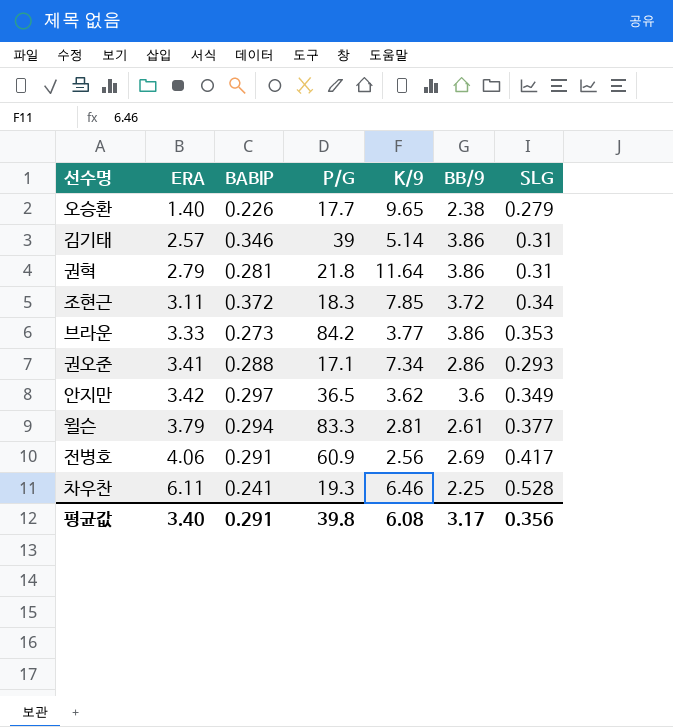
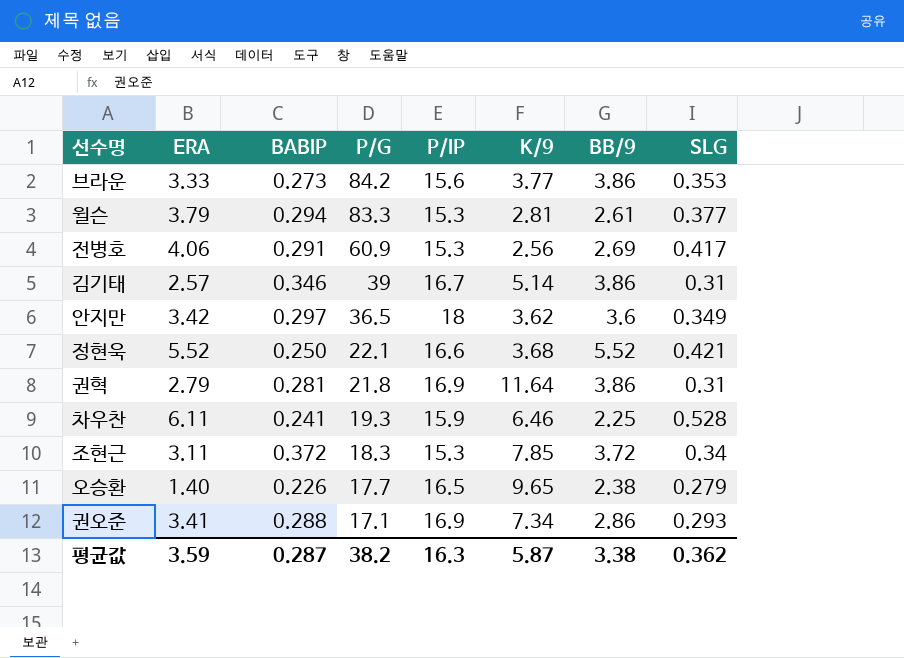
row order: ERA ascending -> P/G descending
column P/IP | position: none -> 5
row 정현욱: none -> 5.52 | 0.250 | 22.1 | 16.6 | 3.68 | 5.52 | 0.421
평균값 | ERA: 3.40 -> 3.59
평균값 | BABIP: 0.291 -> 0.287
평균값 | P/G: 39.8 -> 38.2
평균값 | K/9: 6.08 -> 5.87
평균값 | BB/9: 3.17 -> 3.38
평균값 | SLG: 0.356 -> 0.362

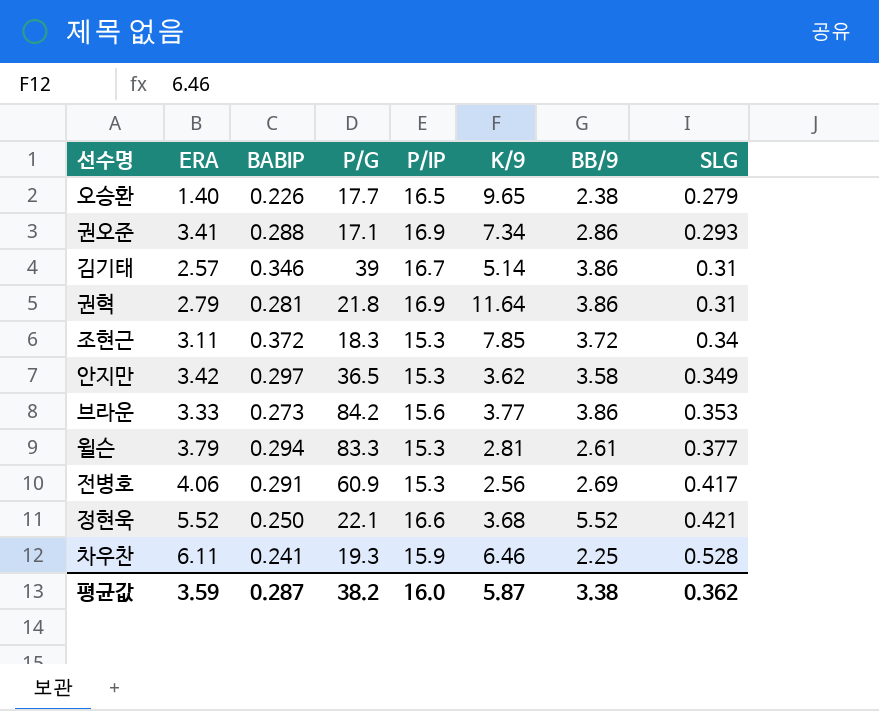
row order: P/G descending -> SLG ascending
안지만 | P/IP: 18 -> 15.3
안지만 | BB/9: 3.6 -> 3.58
평균값 | P/IP: 16.3 -> 16.0

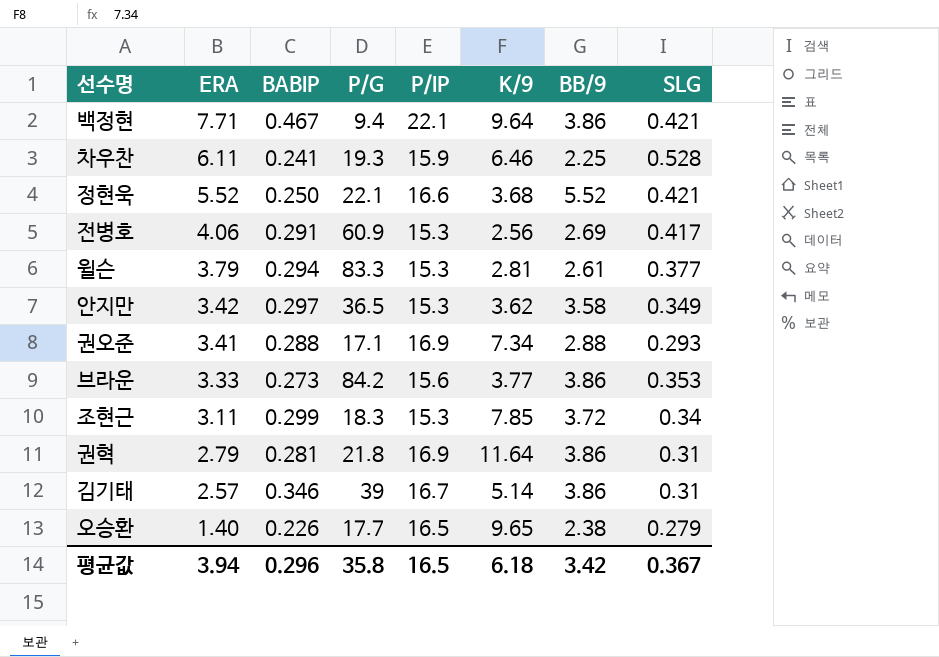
row order: SLG ascending -> ERA descending
row 백정현: none -> 7.71 | 0.467 | 9.4 | 22.1 | 9.64 | 3.86 | 0.421
권오준 | BB/9: 2.86 -> 2.88
조현근 | BABIP: 0.372 -> 0.299
평균값 | ERA: 3.59 -> 3.94
평균값 | BABIP: 0.287 -> 0.296
평균값 | P/G: 38.2 -> 35.8
평균값 | P/IP: 16.0 -> 16.5
평균값 | K/9: 5.87 -> 6.18
평균값 | BB/9: 3.38 -> 3.42
평균값 | SLG: 0.362 -> 0.367

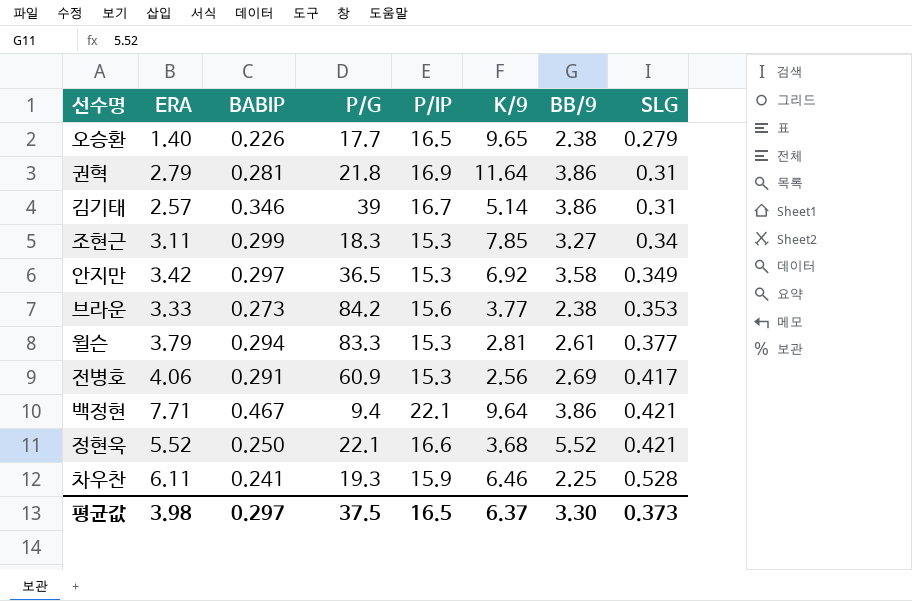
row order: ERA descending -> SLG ascending
row 권오준: 3.41 | 0.288 | 17.1 | 16.9 | 7.34 | 2.88 | 0.293 -> none
조현근 | BB/9: 3.72 -> 3.27
안지만 | K/9: 3.62 -> 6.92
브라운 | BB/9: 3.86 -> 2.38
평균값 | ERA: 3.94 -> 3.98
평균값 | BABIP: 0.296 -> 0.297
평균값 | P/G: 35.8 -> 37.5
평균값 | K/9: 6.18 -> 6.37
평균값 | BB/9: 3.42 -> 3.30
평균값 | SLG: 0.367 -> 0.373

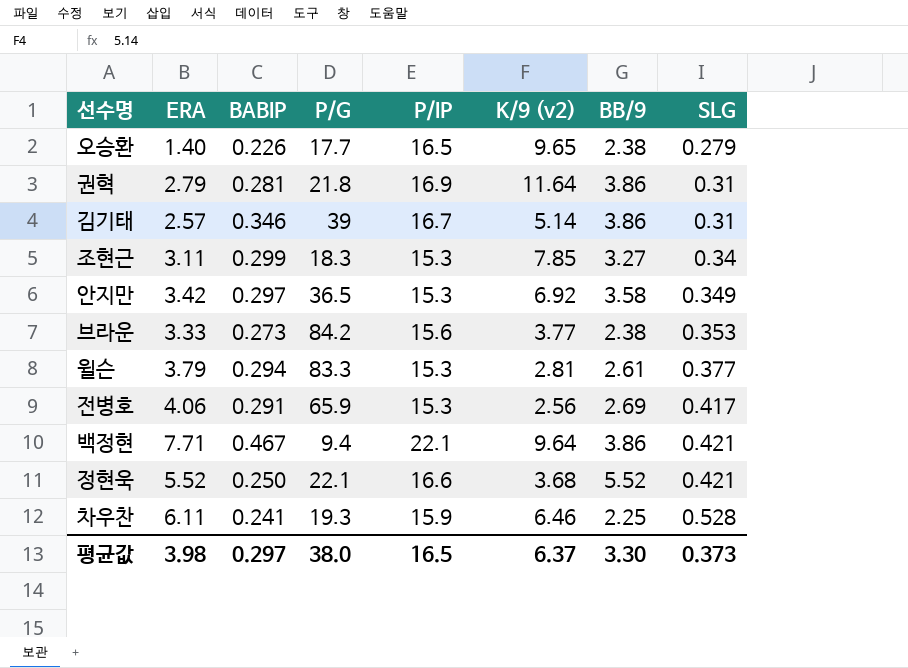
column name: K/9 -> K/9 (v2)
전병호 | P/G: 60.9 -> 65.9
평균값 | P/G: 37.5 -> 38.0

